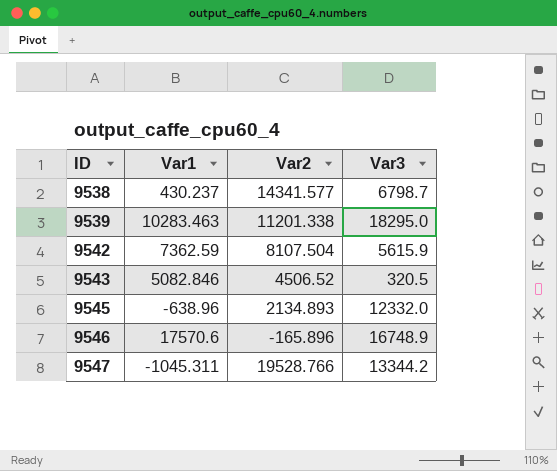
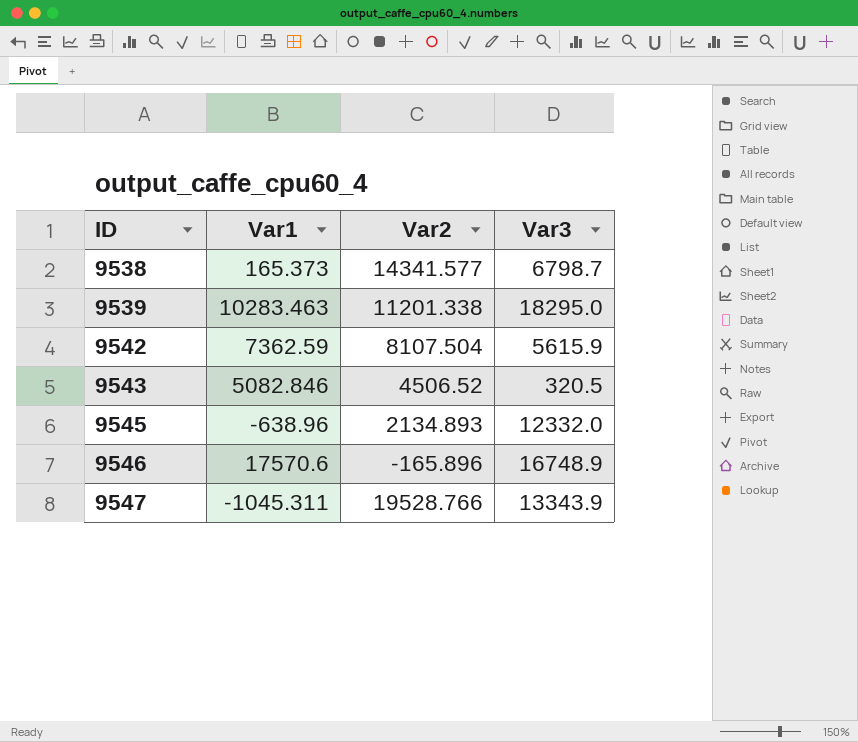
9538 | Var1: 430.237 -> 165.373
9547 | Var3: 13344.2 -> 13343.9

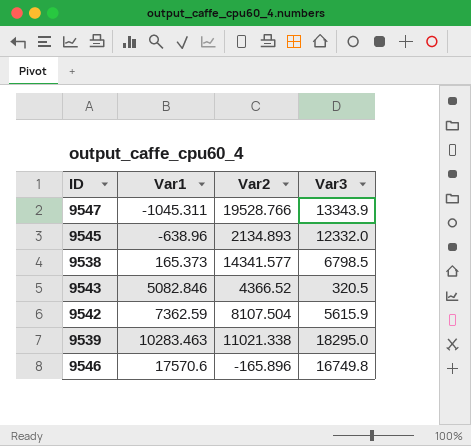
row order: ID ascending -> Var1 ascending
9538 | Var3: 6798.7 -> 6798.5
9543 | Var2: 4506.52 -> 4366.52
9539 | Var2: 11201.338 -> 11021.338
9546 | Var3: 16748.9 -> 16749.8

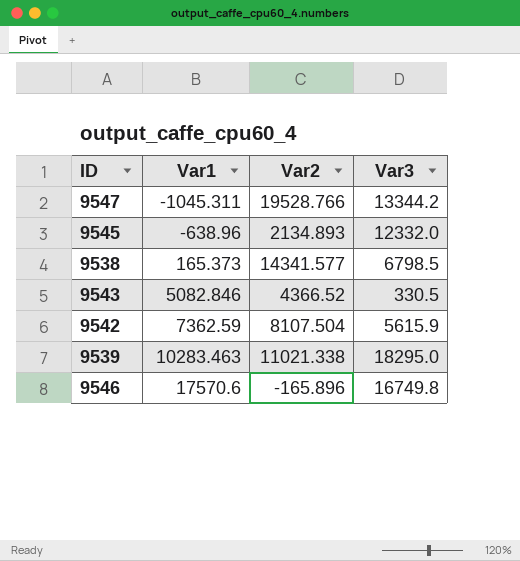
9547 | Var3: 13343.9 -> 13344.2
9543 | Var3: 320.5 -> 330.5

